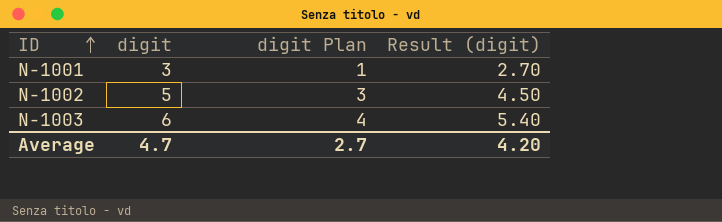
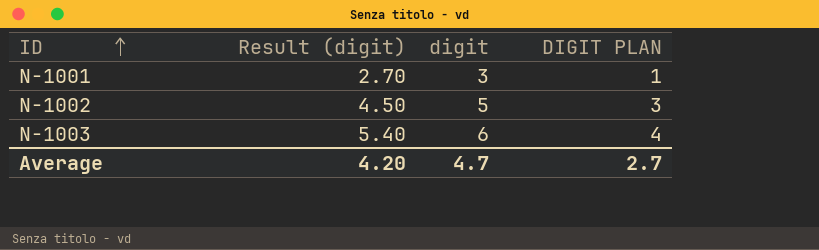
column Result (digit) | position: 4 -> 2
column name: digit Plan -> DIGIT PLAN

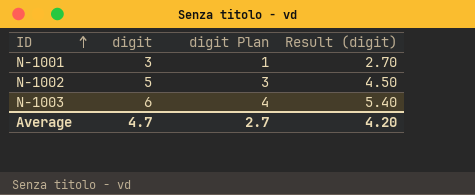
column name: DIGIT PLAN -> digit Plan
column Result (digit) | position: 2 -> 4

